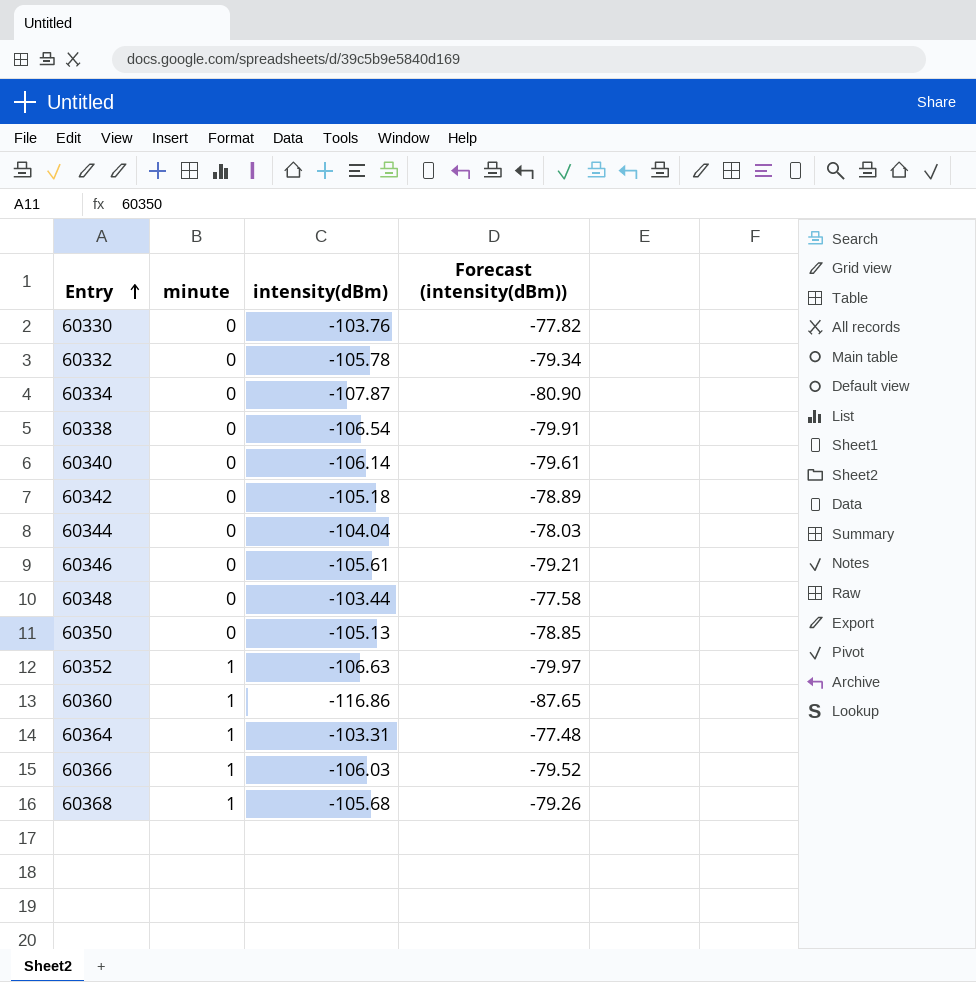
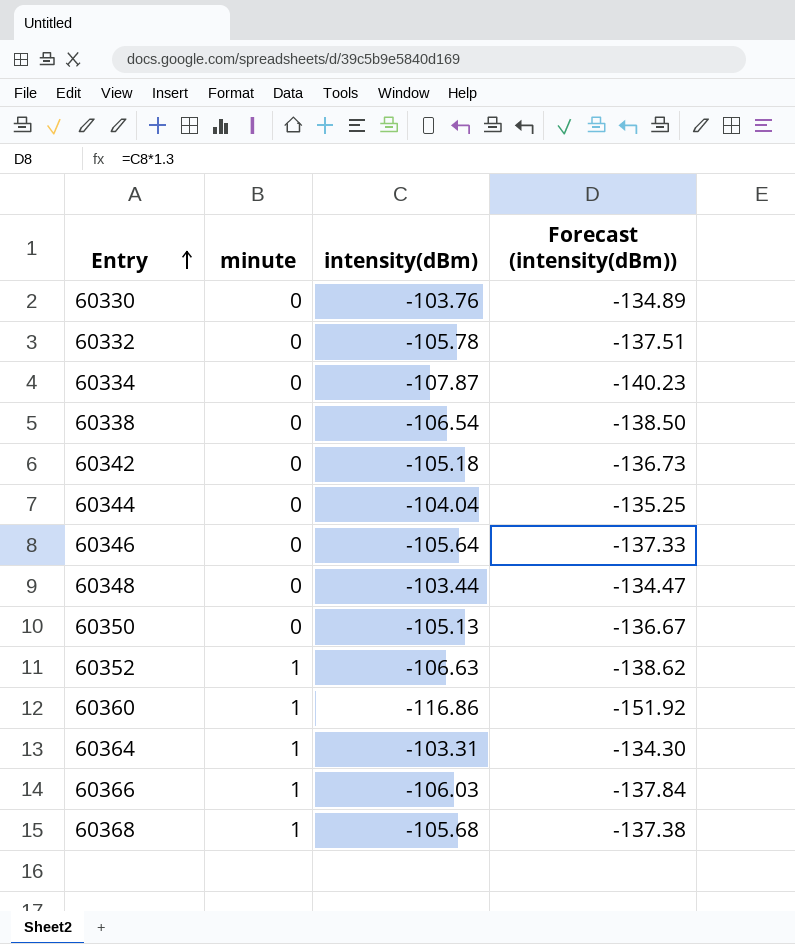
column Forecast (intensity(dBm)) | formula: [intensity(dBm)] * 0.75 -> [intensity(dBm)] * 1.3
row 60340: 0 | -106.14 | -79.61 -> none
60346 | intensity(dBm): -105.61 -> -105.64

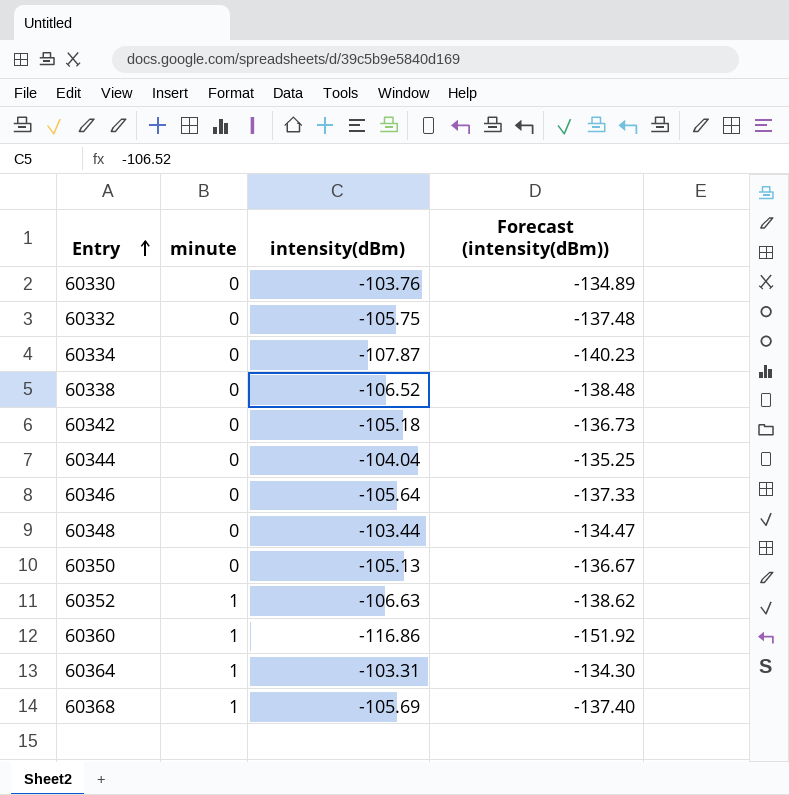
row 60366: 1 | -106.03 | -137.84 -> none
60332 | intensity(dBm): -105.78 -> -105.75
60332 | Forecast (intensity(dBm)): -137.51 -> -137.48
60338 | intensity(dBm): -106.54 -> -106.52
60338 | Forecast (intensity(dBm)): -138.50 -> -138.48
60368 | intensity(dBm): -105.68 -> -105.69
60368 | Forecast (intensity(dBm)): -137.38 -> -137.40

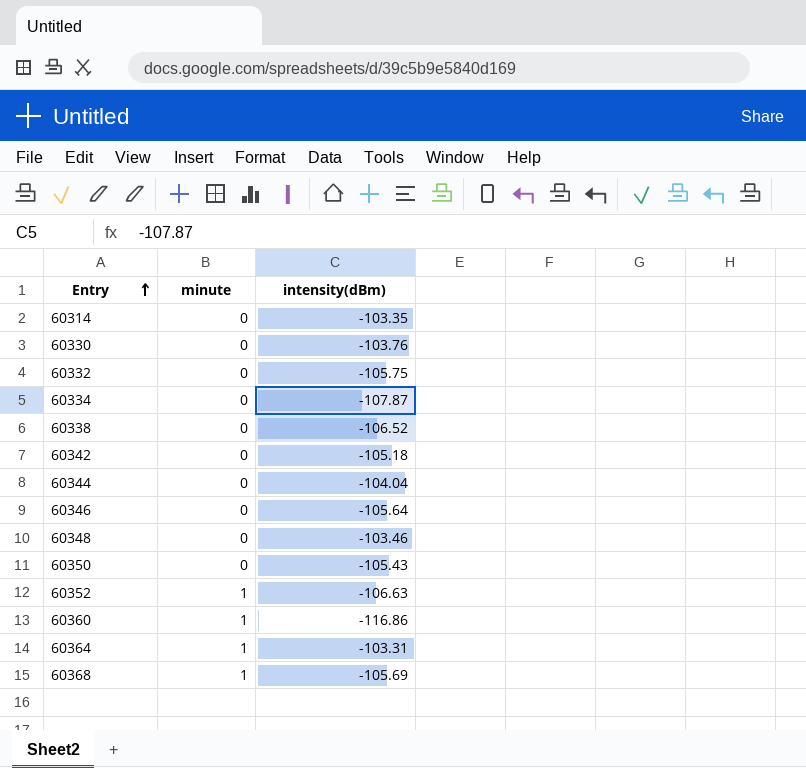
column Forecast (intensity(dBm)) | formula: [intensity(dBm)] * 1.3 -> none
row 60314: none -> 0 | -103.35
60348 | intensity(dBm): -103.44 -> -103.46
60350 | intensity(dBm): -105.13 -> -105.43

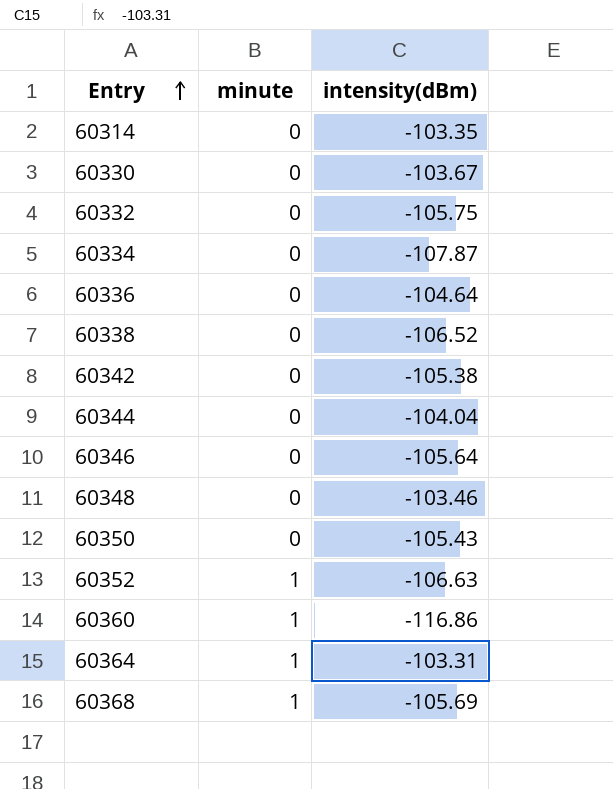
60330 | intensity(dBm): -103.76 -> -103.67
row 60336: none -> 0 | -104.64
60342 | intensity(dBm): -105.18 -> -105.38

